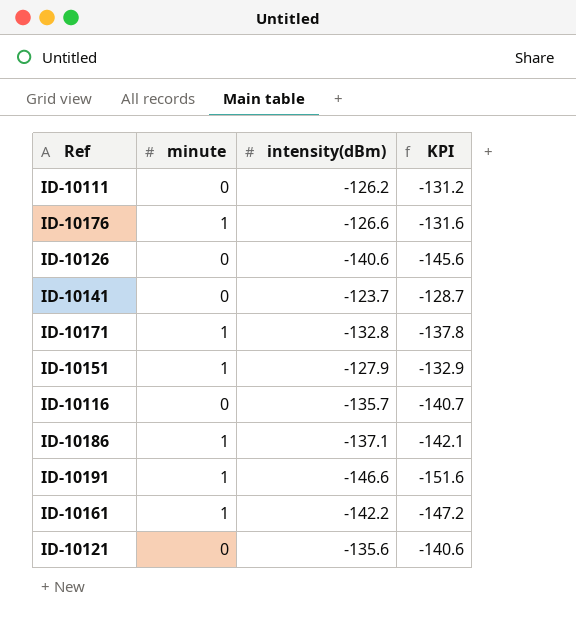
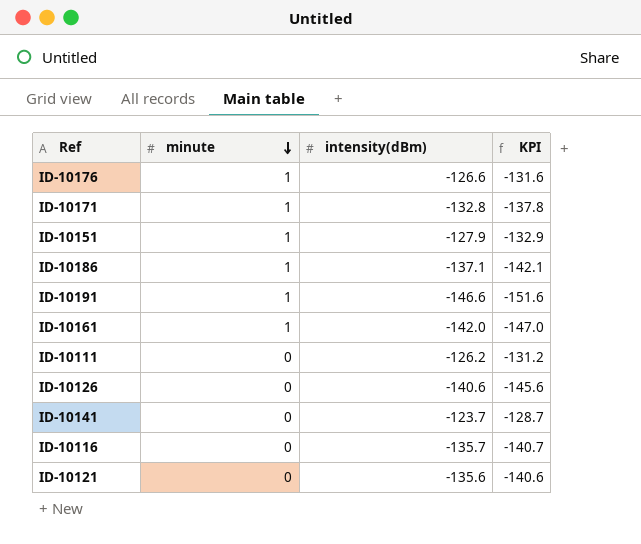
row order: none -> minute descending
ID-10161 | intensity(dBm): -142.2 -> -142.0
ID-10161 | KPI: -147.2 -> -147.0

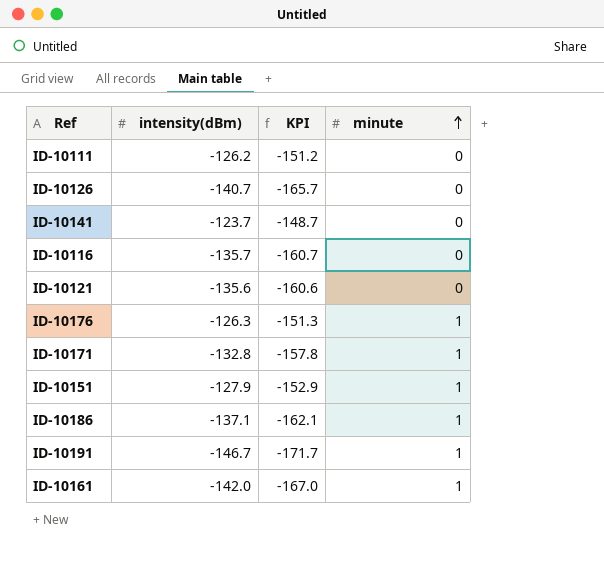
row order: minute descending -> minute ascending
column KPI | formula: [intensity(dBm)] - 5 -> [intensity(dBm)] - 25
column minute | position: 2 -> 4
ID-10126 | intensity(dBm): -140.6 -> -140.7
ID-10176 | intensity(dBm): -126.6 -> -126.3
ID-10191 | intensity(dBm): -146.6 -> -146.7

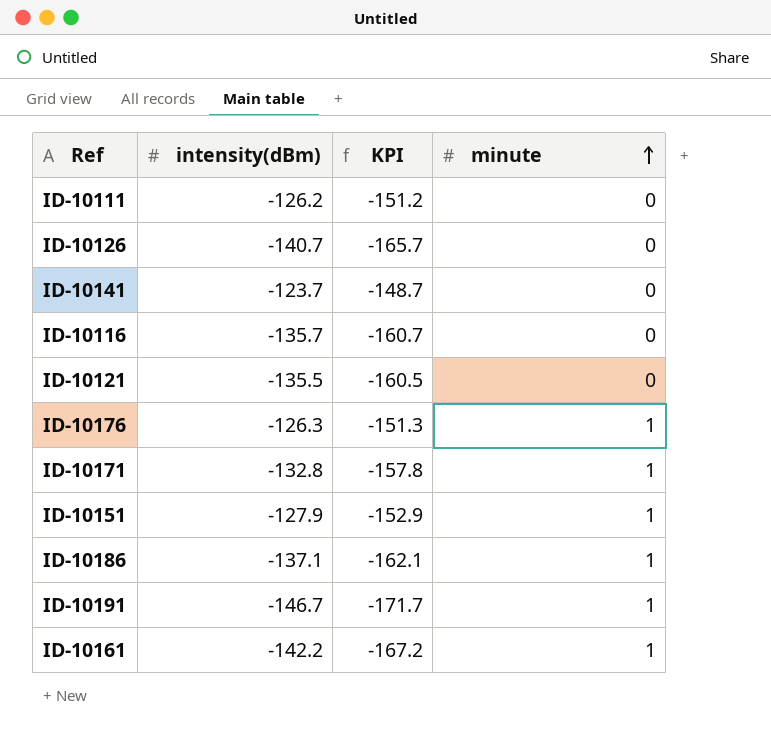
ID-10121 | intensity(dBm): -135.6 -> -135.5
ID-10121 | KPI: -160.6 -> -160.5
ID-10161 | intensity(dBm): -142.0 -> -142.2
ID-10161 | KPI: -167.0 -> -167.2

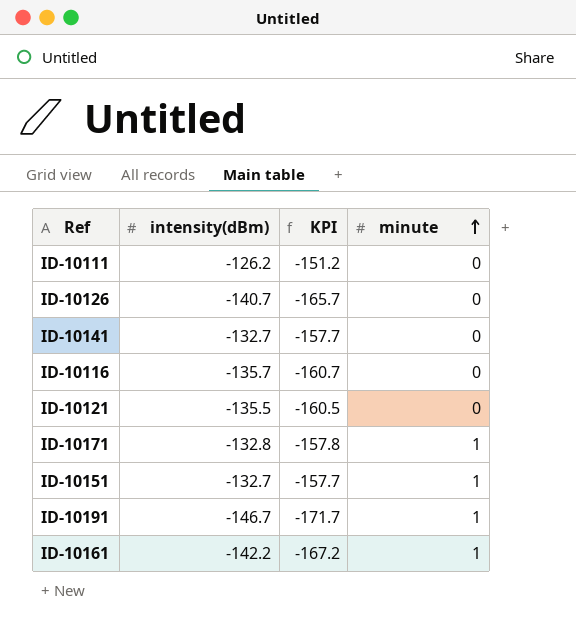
row ID-10176: -126.3 | -151.3 | 1 -> none
row ID-10186: -137.1 | -162.1 | 1 -> none
ID-10141 | intensity(dBm): -123.7 -> -132.7
ID-10141 | KPI: -148.7 -> -157.7
ID-10151 | intensity(dBm): -127.9 -> -132.7
ID-10151 | KPI: -152.9 -> -157.7

